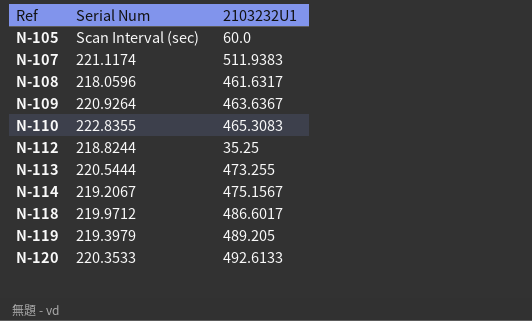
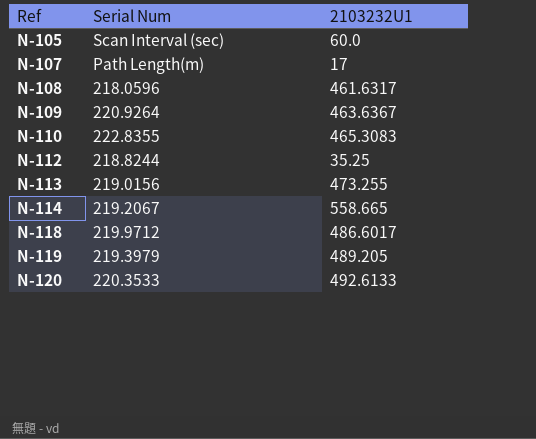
N-107 | Serial Num: 221.1174 -> Path Length(m)
N-107 | 2103232U1: 511.9383 -> 17
N-113 | Serial Num: 220.5444 -> 219.0156
N-114 | 2103232U1: 475.1567 -> 558.665

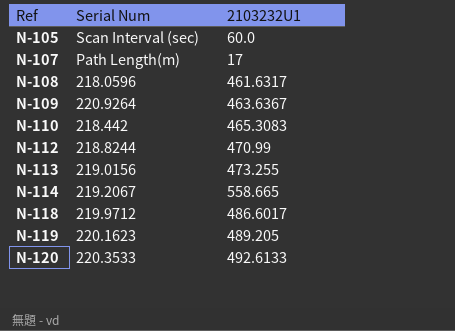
N-110 | Serial Num: 222.8355 -> 218.442
N-112 | 2103232U1: 35.25 -> 470.99
N-119 | Serial Num: 219.3979 -> 220.1623

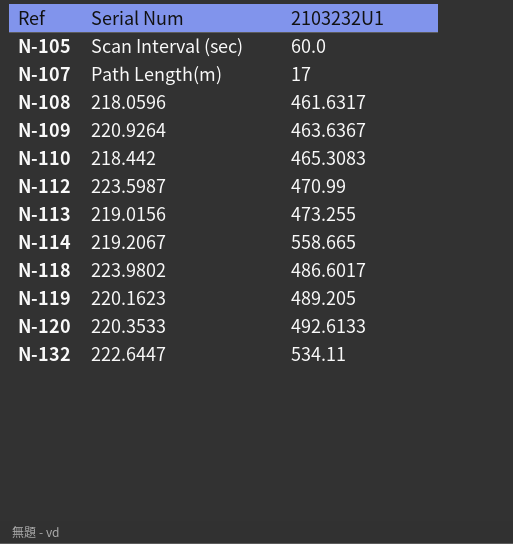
N-112 | Serial Num: 218.8244 -> 223.5987
N-118 | Serial Num: 219.9712 -> 223.9802
row N-132: none -> 222.6447 | 534.11

